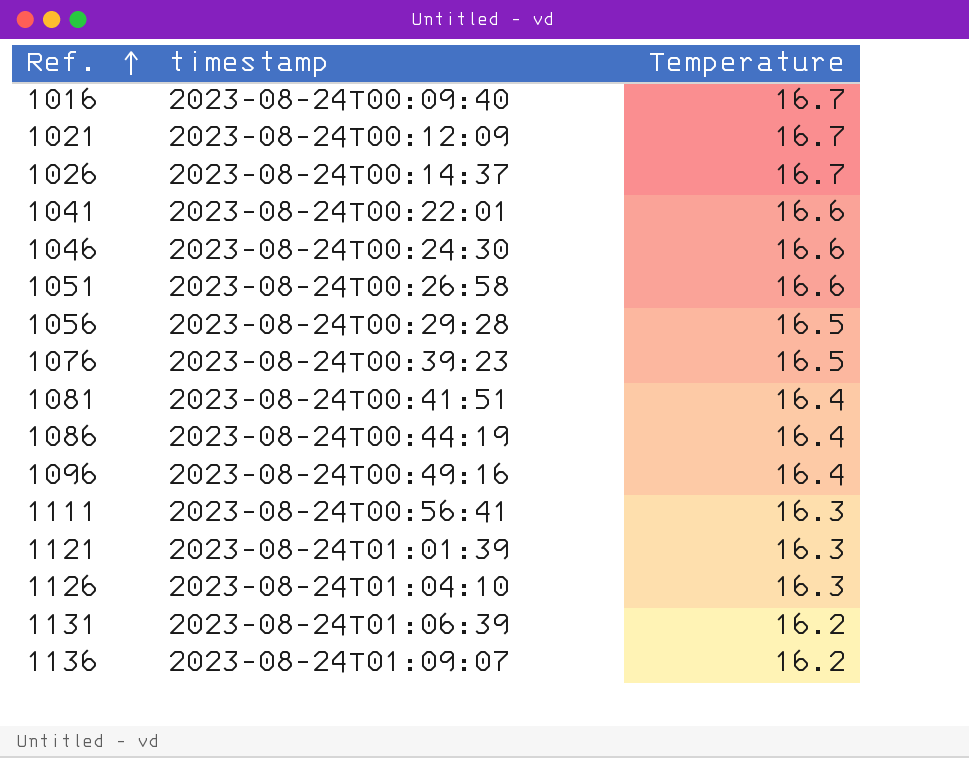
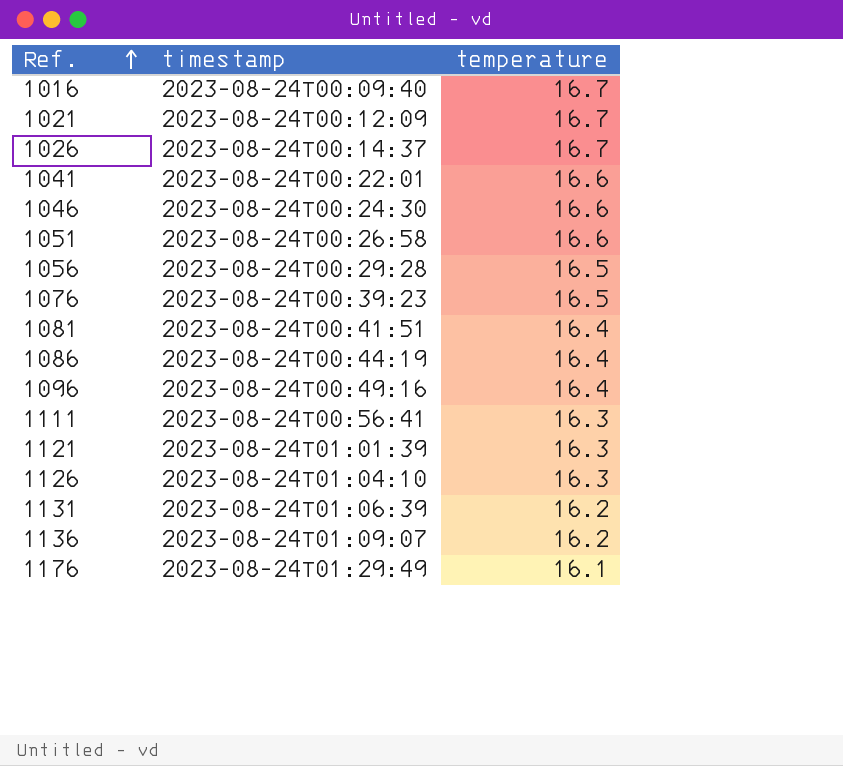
column name: Temperature -> temperature
row 1176: none -> 2023-08-24T01:29:49 | 16.1

